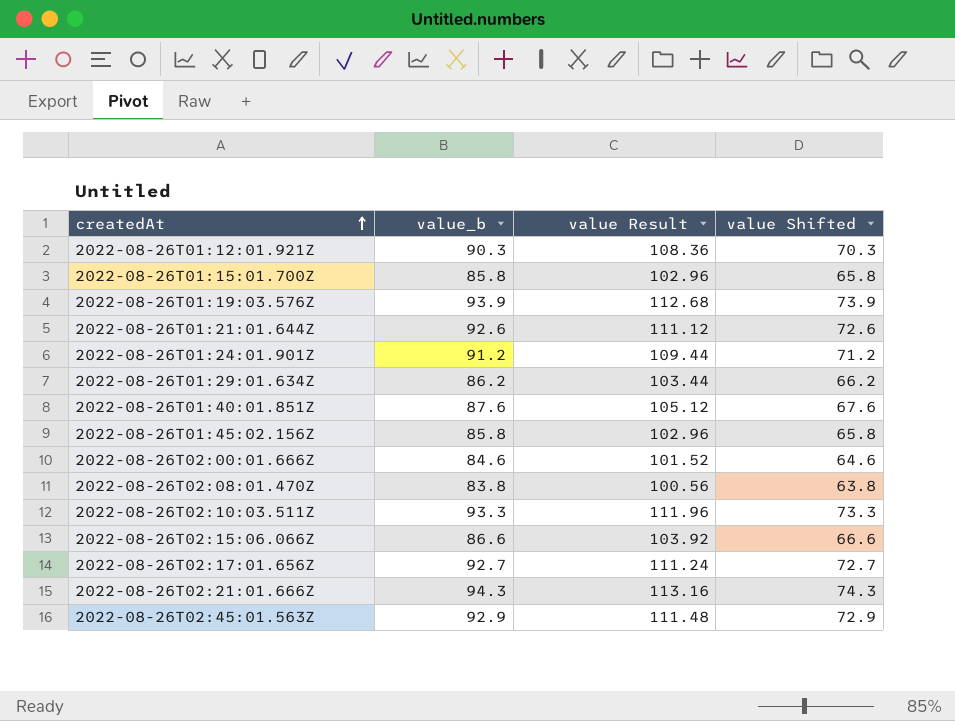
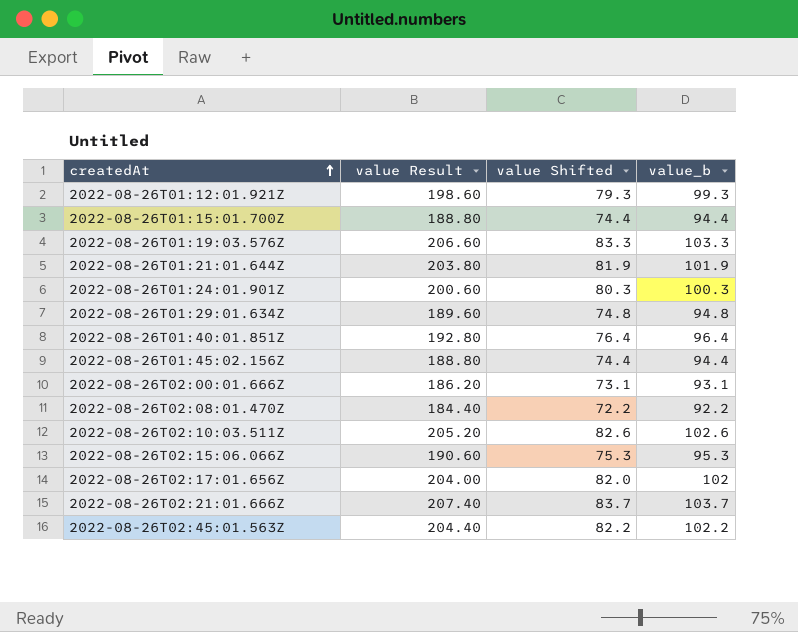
column value Result | formula: [value_b] * 1.2 -> [value_b] * 2
column value_b | position: 2 -> 4
2022-08-26T01:12:01.921Z | value Shifted: 70.3 -> 79.3
2022-08-26T01:12:01.921Z | value_b: 90.3 -> 99.3
2022-08-26T01:15:01.700Z | value Shifted: 65.8 -> 74.4
2022-08-26T01:15:01.700Z | value_b: 85.8 -> 94.4
2022-08-26T01:19:03.576Z | value Shifted: 73.9 -> 83.3
2022-08-26T01:19:03.576Z | value_b: 93.9 -> 103.3
2022-08-26T01:21:01.644Z | value Shifted: 72.6 -> 81.9
2022-08-26T01:21:01.644Z | value_b: 92.6 -> 101.9
2022-08-26T01:24:01.901Z | value Shifted: 71.2 -> 80.3
2022-08-26T01:24:01.901Z | value_b: 91.2 -> 100.3
2022-08-26T01:29:01.634Z | value Shifted: 66.2 -> 74.8
2022-08-26T01:29:01.634Z | value_b: 86.2 -> 94.8
2022-08-26T01:40:01.851Z | value Shifted: 67.6 -> 76.4
2022-08-26T01:40:01.851Z | value_b: 87.6 -> 96.4
2022-08-26T01:45:02.156Z | value Shifted: 65.8 -> 74.4
2022-08-26T01:45:02.156Z | value_b: 85.8 -> 94.4
2022-08-26T02:00:01.666Z | value Shifted: 64.6 -> 73.1
2022-08-26T02:00:01.666Z | value_b: 84.6 -> 93.1
2022-08-26T02:08:01.470Z | value Shifted: 63.8 -> 72.2
2022-08-26T02:08:01.470Z | value_b: 83.8 -> 92.2
2022-08-26T02:10:03.511Z | value Shifted: 73.3 -> 82.6
2022-08-26T02:10:03.511Z | value_b: 93.3 -> 102.6
2022-08-26T02:15:06.066Z | value Shifted: 66.6 -> 75.3
2022-08-26T02:15:06.066Z | value_b: 86.6 -> 95.3
2022-08-26T02:17:01.656Z | value Shifted: 72.7 -> 82.0
2022-08-26T02:17:01.656Z | value_b: 92.7 -> 102
2022-08-26T02:21:01.666Z | value Shifted: 74.3 -> 83.7
2022-08-26T02:21:01.666Z | value_b: 94.3 -> 103.7
2022-08-26T02:45:01.563Z | value Shifted: 72.9 -> 82.2
2022-08-26T02:45:01.563Z | value_b: 92.9 -> 102.2

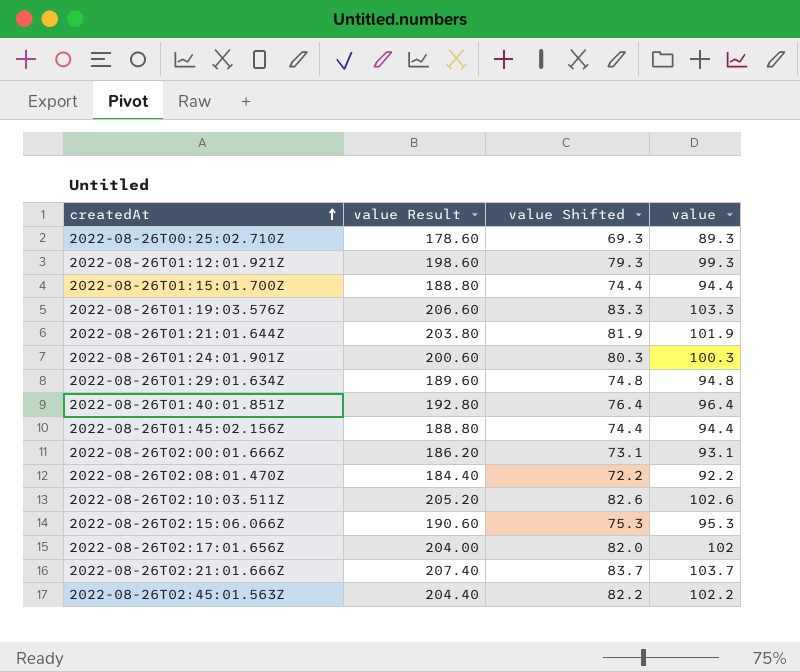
column name: value_b -> value
row 2022-08-26T00:25:02.710Z: none -> 178.60 | 69.3 | 89.3

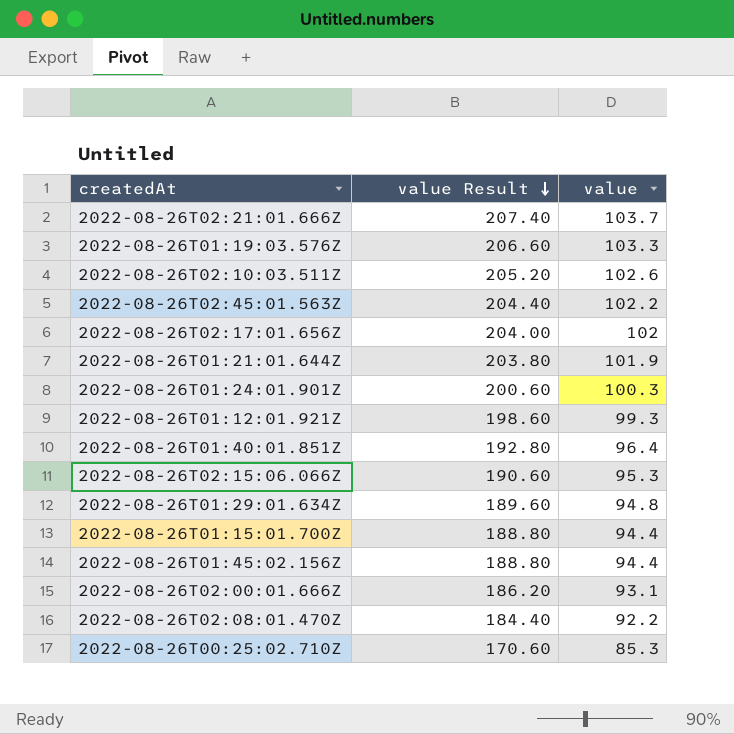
row order: createdAt ascending -> value Result descending
column value Shifted | formula: [value] - 20 -> none
2022-08-26T00:25:02.710Z | value Result: 178.60 -> 170.60
2022-08-26T00:25:02.710Z | value: 89.3 -> 85.3

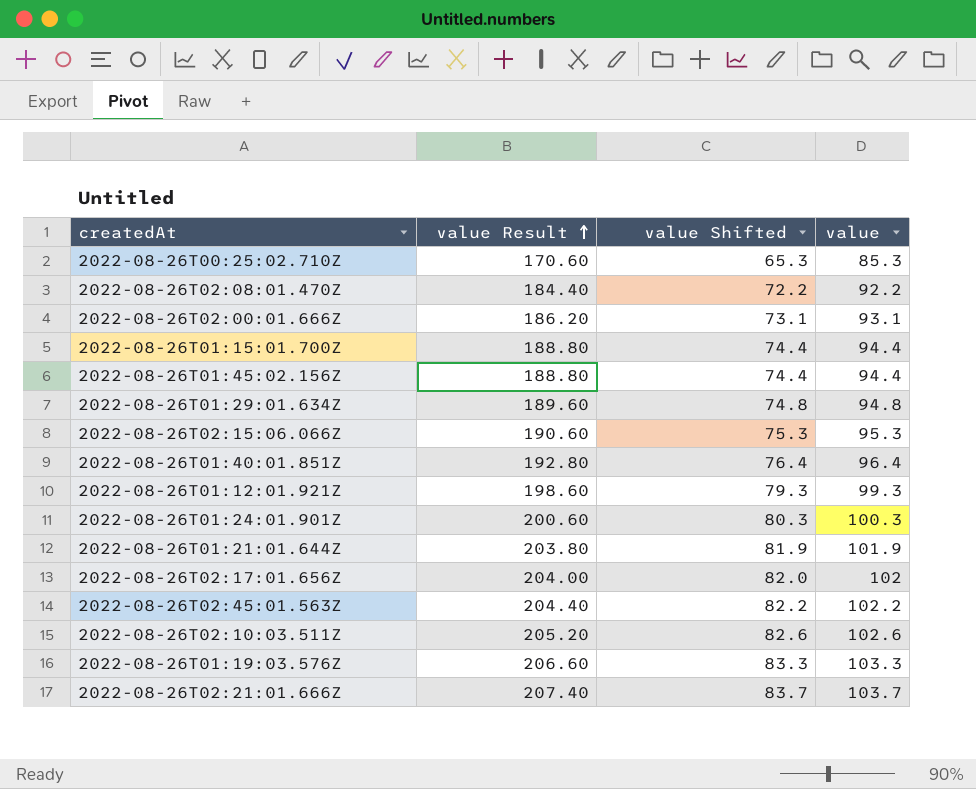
row order: value Result descending -> value Result ascending
column value Shifted | formula: none -> [value] - 20

